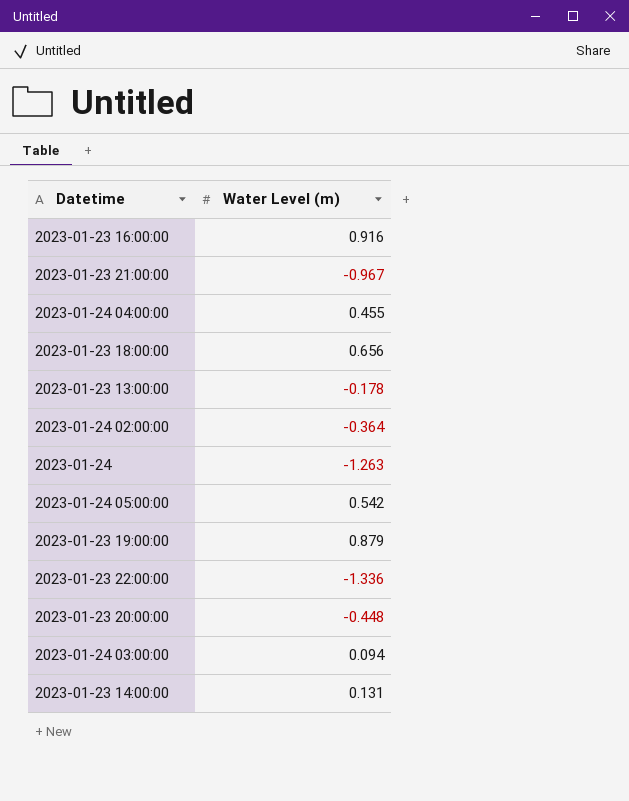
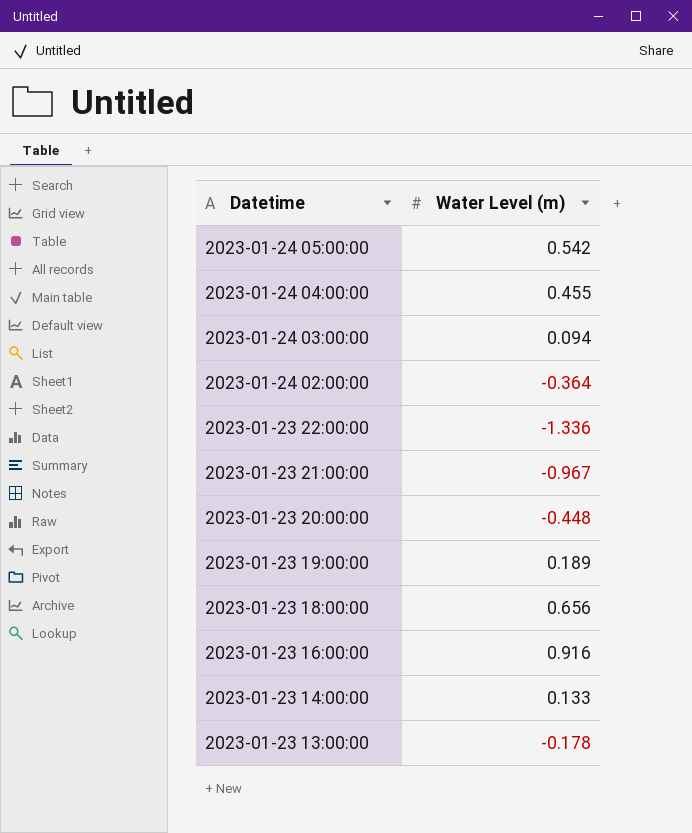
row order: none -> Datetime descending
row 2023-01-24: -1.263 -> none
2023-01-23 19:00:00 | Water Level (m): 0.879 -> 0.189
2023-01-23 14:00:00 | Water Level (m): 0.131 -> 0.133

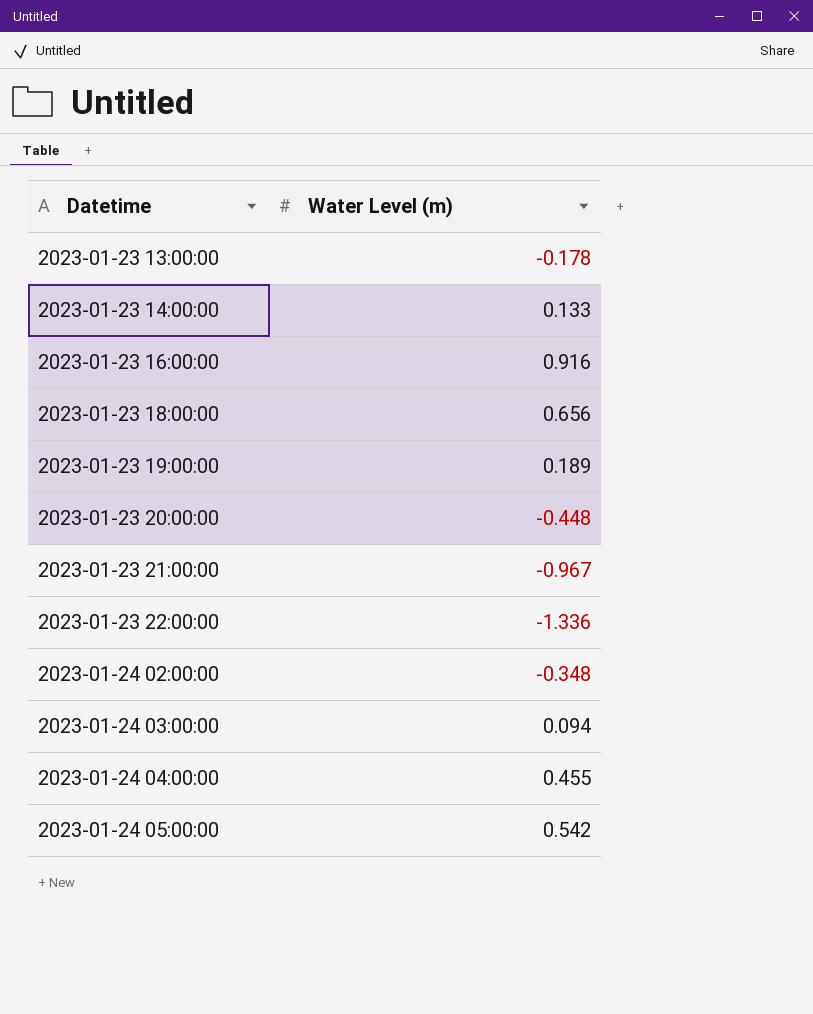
row order: Datetime descending -> Datetime ascending
2023-01-24 02:00:00 | Water Level (m): -0.364 -> -0.348

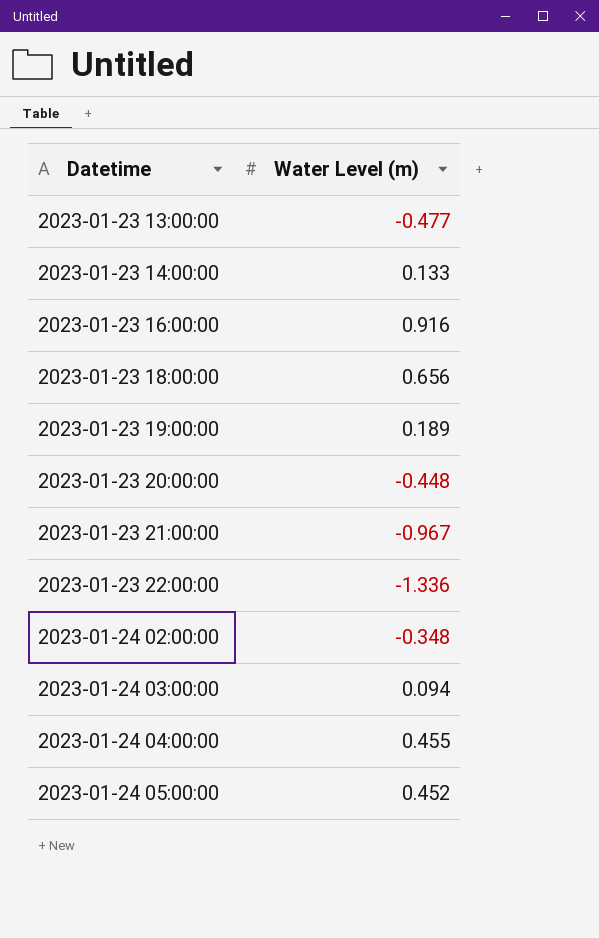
2023-01-23 13:00:00 | Water Level (m): -0.178 -> -0.477
2023-01-24 05:00:00 | Water Level (m): 0.542 -> 0.452

